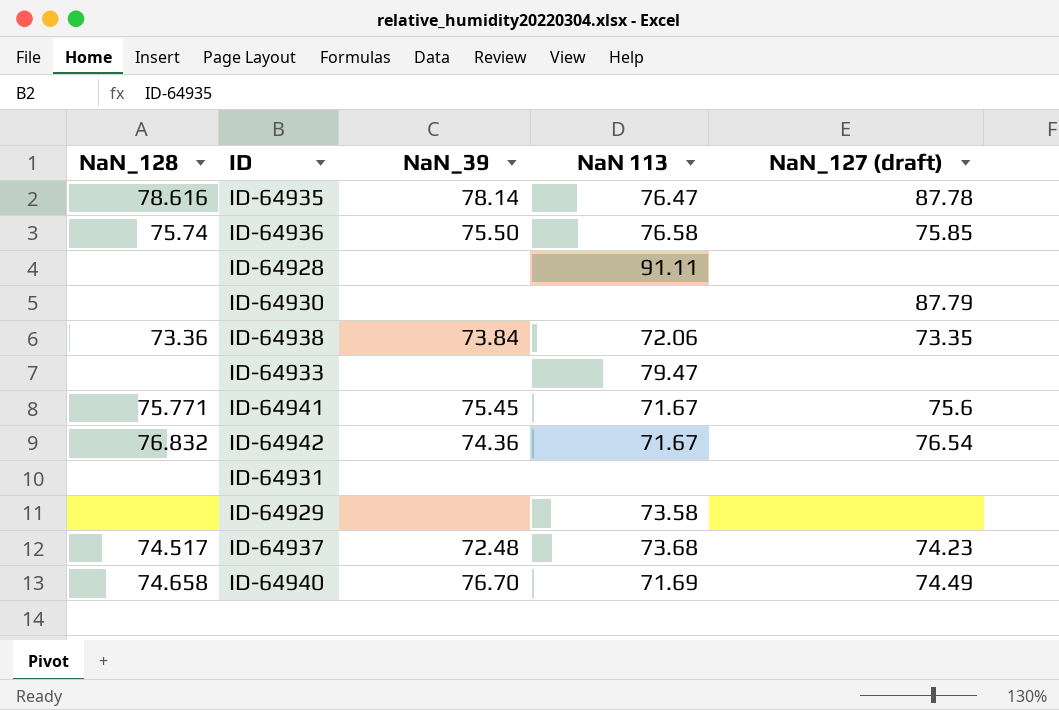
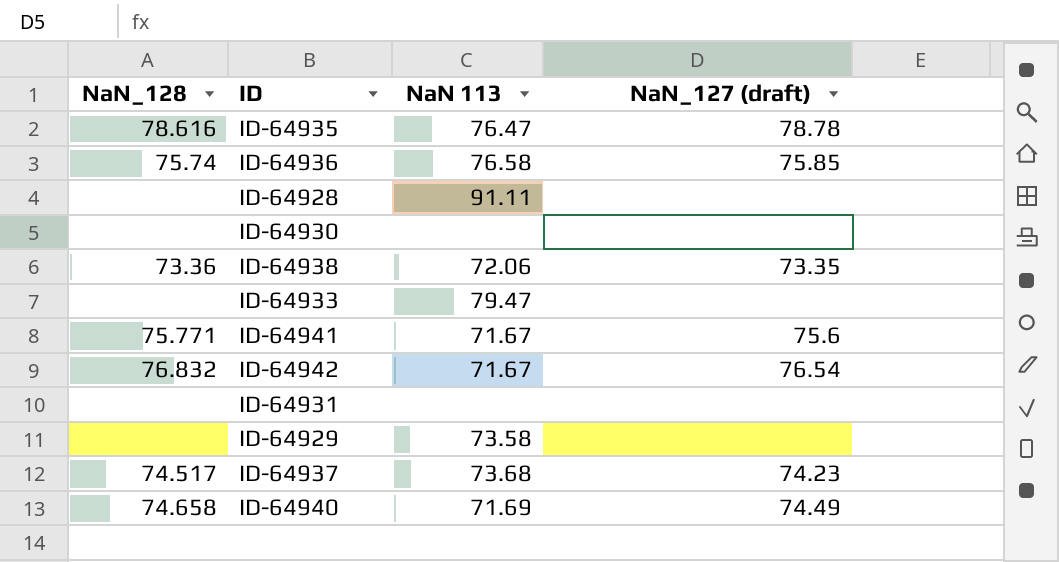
column NaN_39 | position: 3 -> none
ID-64935 | NaN_127 (draft): 87.78 -> 78.78
ID-64930 | NaN_127 (draft): 87.79 -> none

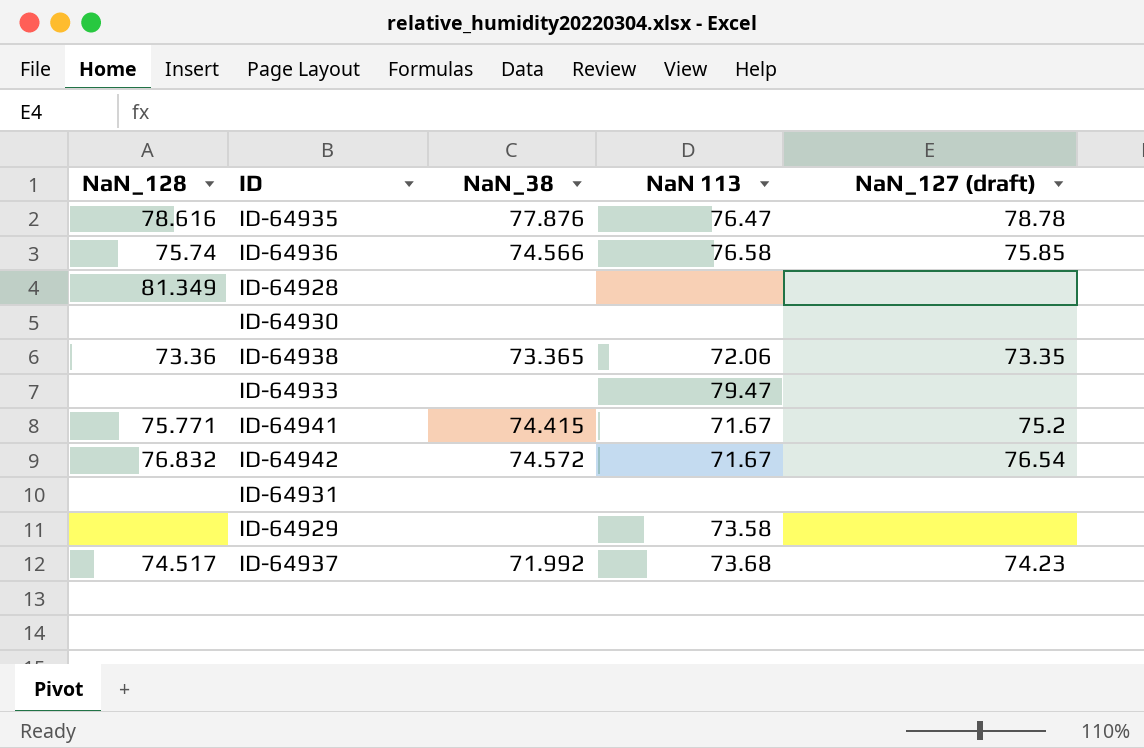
column NaN_38 | position: none -> 3
row ID-64940: 74.658 | 71.69 | 74.49 -> none
ID-64928 | NaN_128: none -> 81.349
ID-64928 | NaN 113: 91.11 -> none
ID-64941 | NaN_127 (draft): 75.6 -> 75.2

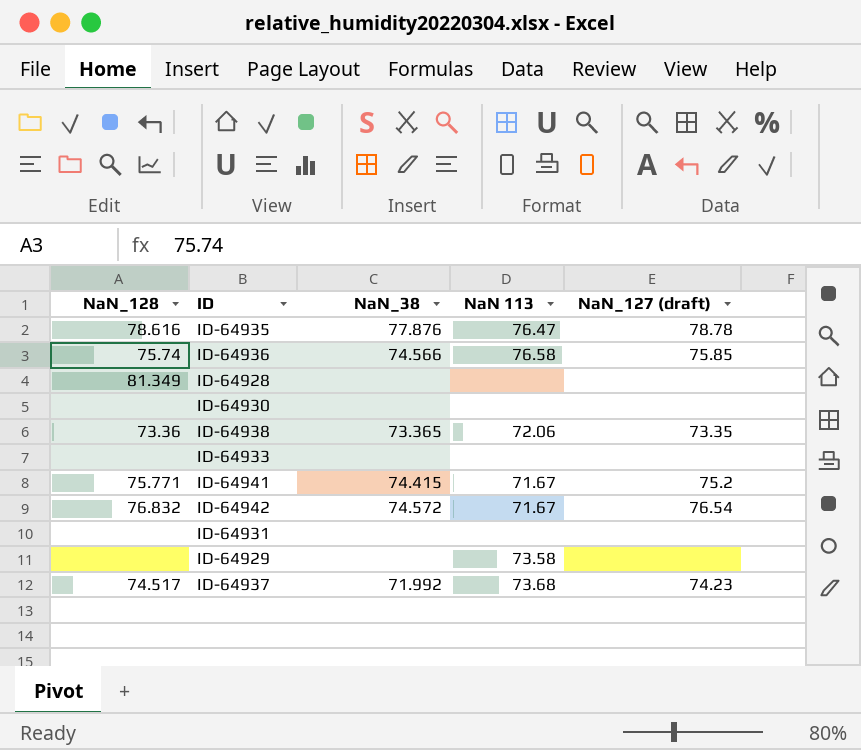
ID-64933 | NaN 113: 79.47 -> none

